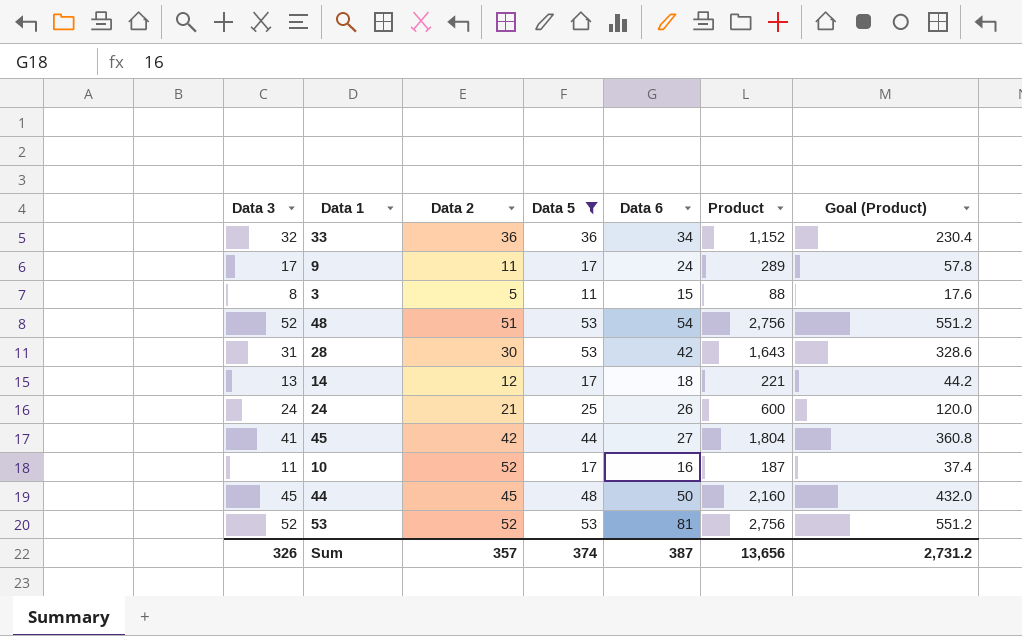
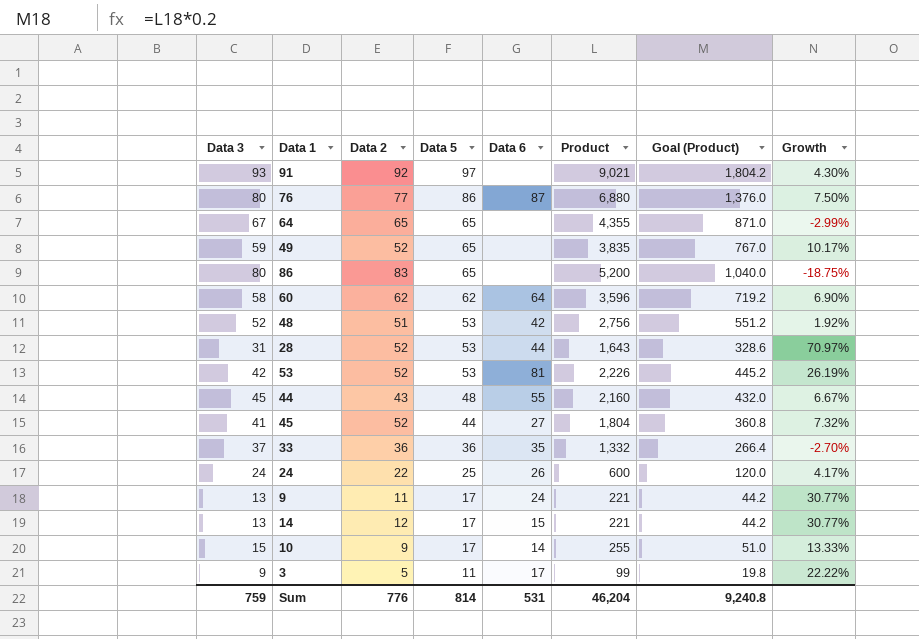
filter: Data 5 <= 53 -> none
row order: none -> Data 5 descending
column Growth | formula: none -> ([Data 5] - [Data 3]) / [Data 3]
48 | Data 6: 54 -> 42
28 | Data 2: 30 -> 52
28 | Data 6: 42 -> 44
53 | Data 3: 52 -> 42
53 | Product: 2,756 -> 2,226
53 | Goal (Product): 551.2 -> 445.2
44 | Data 2: 45 -> 43
44 | Data 6: 50 -> 55
45 | Data 2: 42 -> 52
33 | Data 3: 32 -> 37
33 | Data 6: 34 -> 35
33 | Product: 1,152 -> 1,332
33 | Goal (Product): 230.4 -> 266.4
24 | Data 2: 21 -> 22
9 | Data 3: 17 -> 13
9 | Product: 289 -> 221
9 | Goal (Product): 57.8 -> 44.2
14 | Data 6: 18 -> 15
10 | Data 3: 11 -> 15
10 | Data 2: 52 -> 9
10 | Data 6: 16 -> 14
10 | Product: 187 -> 255
10 | Goal (Product): 37.4 -> 51.0
3 | Data 3: 8 -> 9
3 | Data 6: 15 -> 17
3 | Product: 88 -> 99
3 | Goal (Product): 17.6 -> 19.8
Sum | Data 3: 326 -> 759
Sum | Data 2: 357 -> 776
Sum | Data 5: 374 -> 814
Sum | Data 6: 387 -> 531
Sum | Product: 13,656 -> 46,204
Sum | Goal (Product): 2,731.2 -> 9,240.8

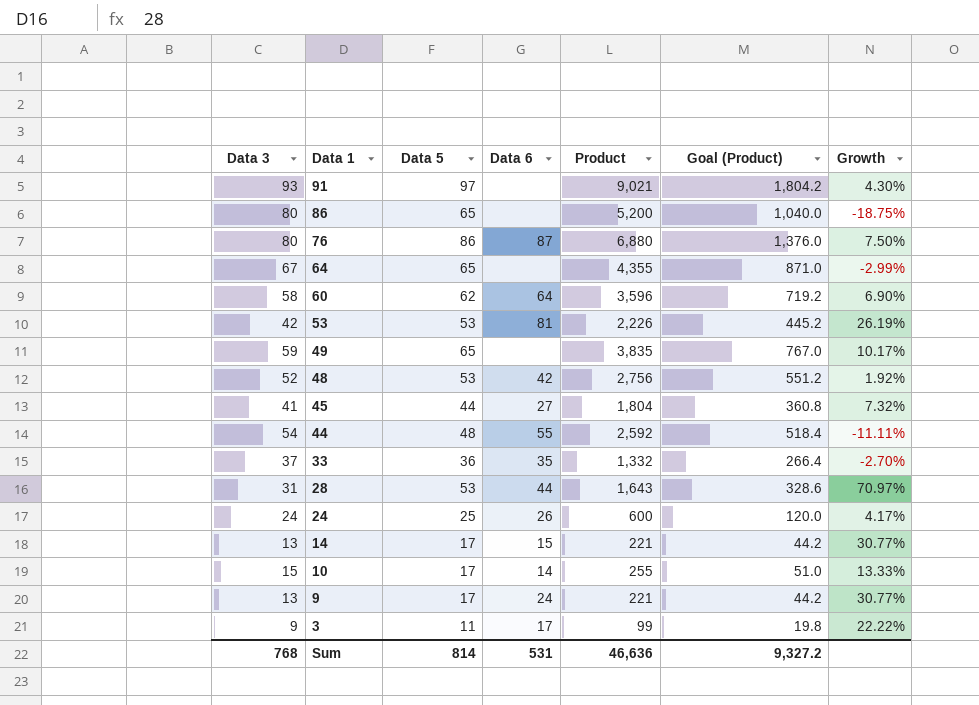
row order: Data 5 descending -> Data 1 descending
column Data 2 | position: 3 -> none
44 | Data 3: 45 -> 54
44 | Product: 2,160 -> 2,592
44 | Goal (Product): 432.0 -> 518.4
44 | Growth: 6.67% -> -11.11%
Sum | Data 3: 759 -> 768
Sum | Product: 46,204 -> 46,636
Sum | Goal (Product): 9,240.8 -> 9,327.2

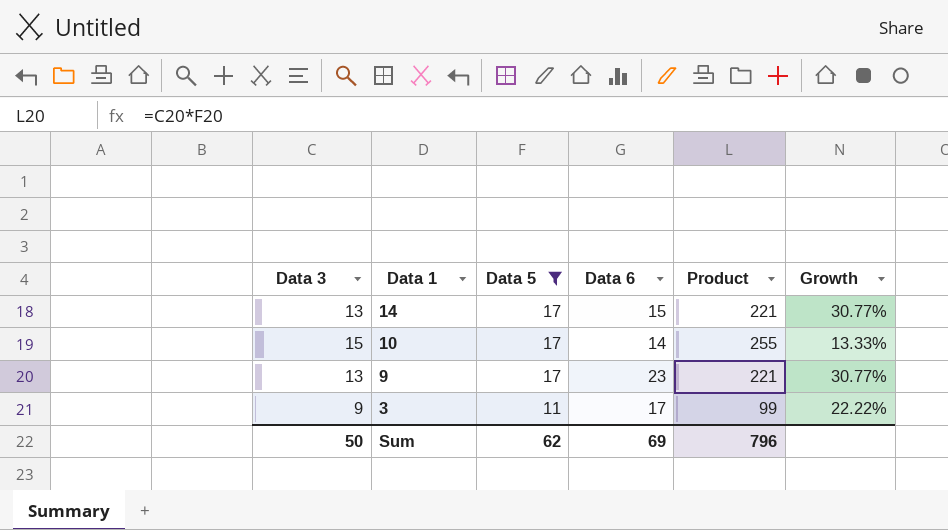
filter: none -> Data 5 <= 17
column Goal (Product) | formula: [Product] * 0.2 -> none
9 | Data 6: 24 -> 23
Sum | Data 3: 768 -> 50
Sum | Data 5: 814 -> 62
Sum | Data 6: 531 -> 69
Sum | Product: 46,636 -> 796

